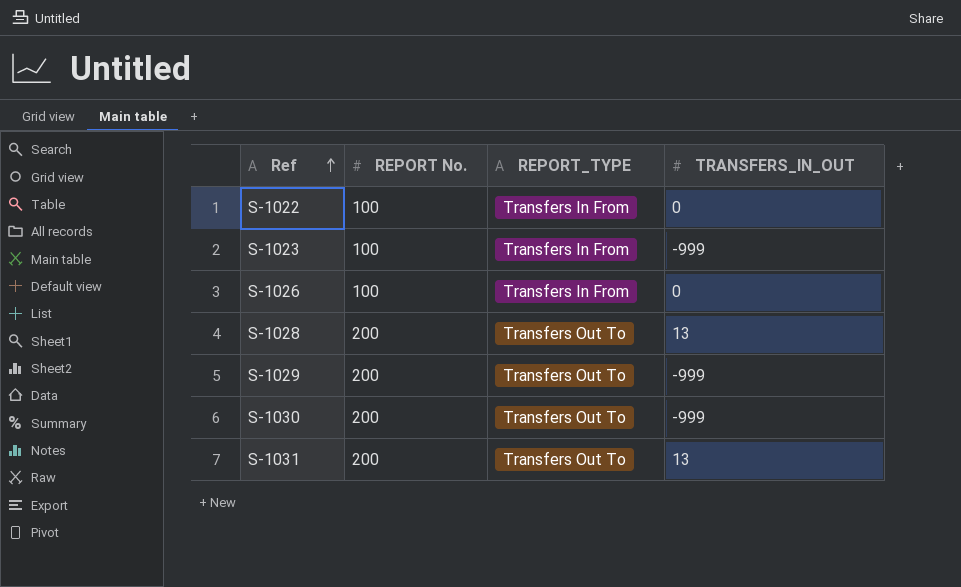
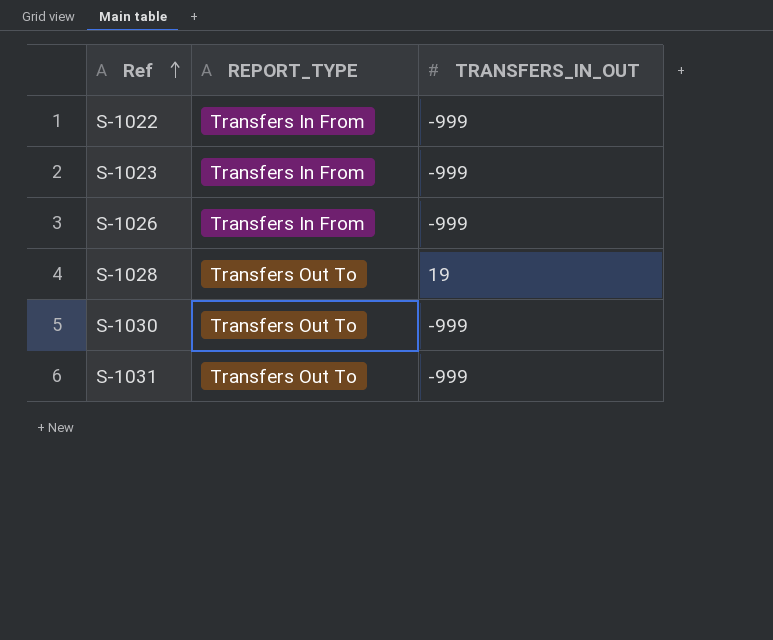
column REPORT No. | position: 2 -> none
row S-1029: 200 | Transfers Out To | -999 -> none
S-1022 | TRANSFERS_IN_OUT: 0 -> -999
S-1026 | TRANSFERS_IN_OUT: 0 -> -999
S-1028 | TRANSFERS_IN_OUT: 13 -> 19
S-1031 | TRANSFERS_IN_OUT: 13 -> -999

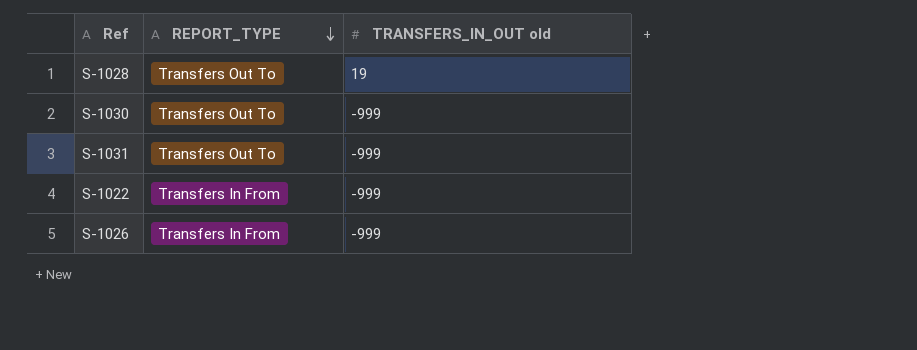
row order: Ref ascending -> REPORT_TYPE descending
column name: TRANSFERS_IN_OUT -> TRANSFERS_IN_OUT old
row S-1023: Transfers In From | -999 -> none

